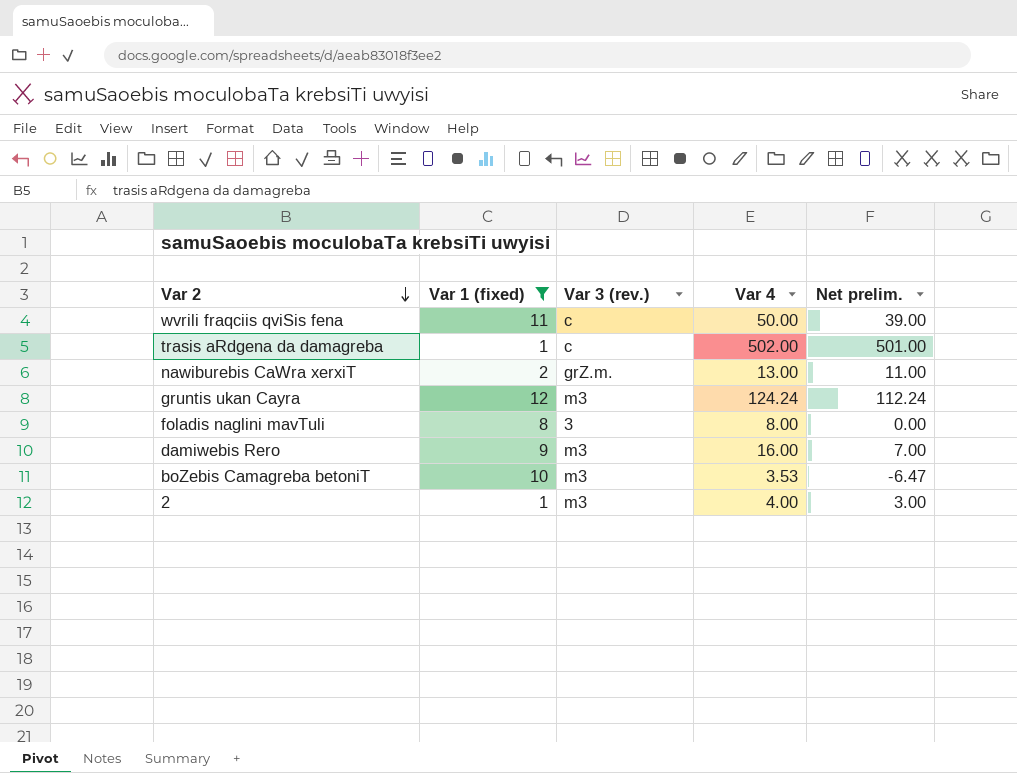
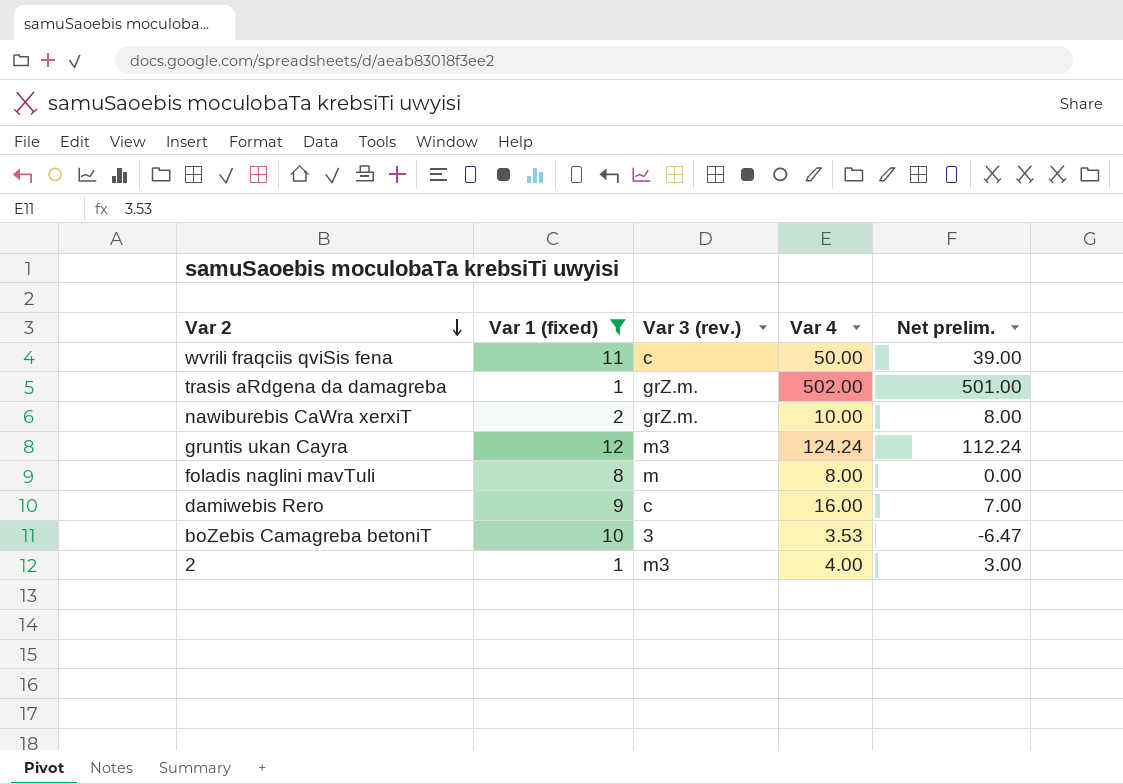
trasis aRdgena da damagreba | Var 3 (rev.): c -> grZ.m.
nawiburebis CaWra xerxiT | Var 4: 13.00 -> 10.00
nawiburebis CaWra xerxiT | Net prelim.: 11.00 -> 8.00
foladis naglini mavTuli | Var 3 (rev.): 3 -> m
damiwebis Rero | Var 3 (rev.): m3 -> c
boZebis Camagreba betoniT | Var 3 (rev.): m3 -> 3

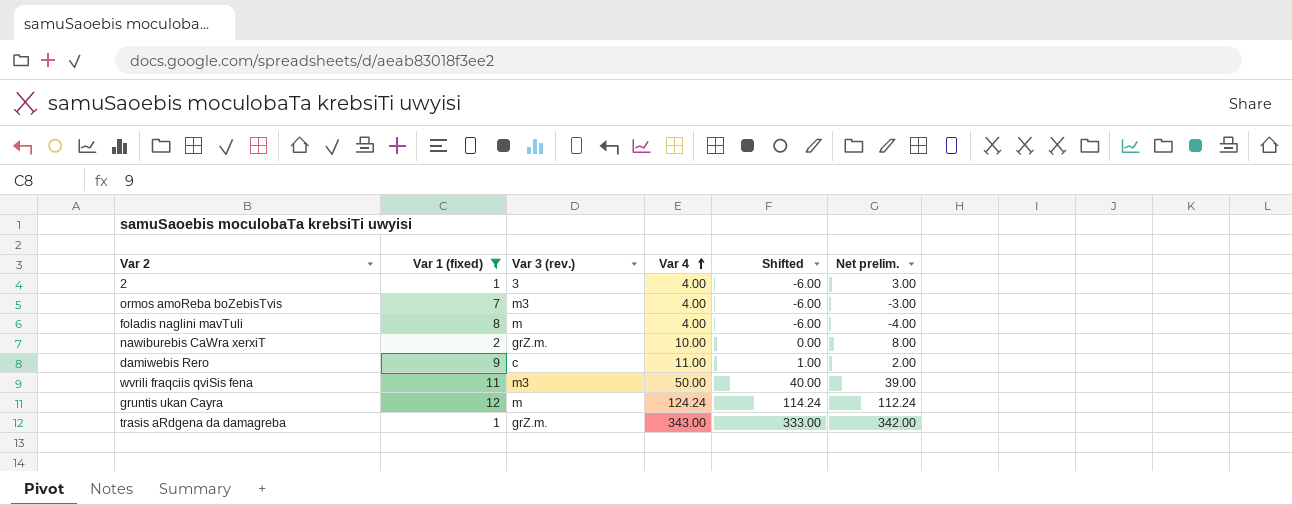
row order: Var 2 descending -> Var 4 ascending
column Shifted | formula: none -> [Var 4] - 10
row boZebis Camagreba betoniT: 10 | 3 | 3.53 | -6.47 -> none
2 | Var 3 (rev.): m3 -> 3
row ormos amoReba boZebisTvis: none -> 7 | m3 | 4.00 | -6.00 | -3.00
foladis naglini mavTuli | Var 4: 8.00 -> 4.00
foladis naglini mavTuli | Net prelim.: 0.00 -> -4.00
damiwebis Rero | Var 4: 16.00 -> 11.00
damiwebis Rero | Net prelim.: 7.00 -> 2.00
wvrili fraqciis qviSis fena | Var 3 (rev.): c -> m3
gruntis ukan Cayra | Var 3 (rev.): m3 -> m
trasis aRdgena da damagreba | Var 4: 502.00 -> 343.00
trasis aRdgena da damagreba | Net prelim.: 501.00 -> 342.00

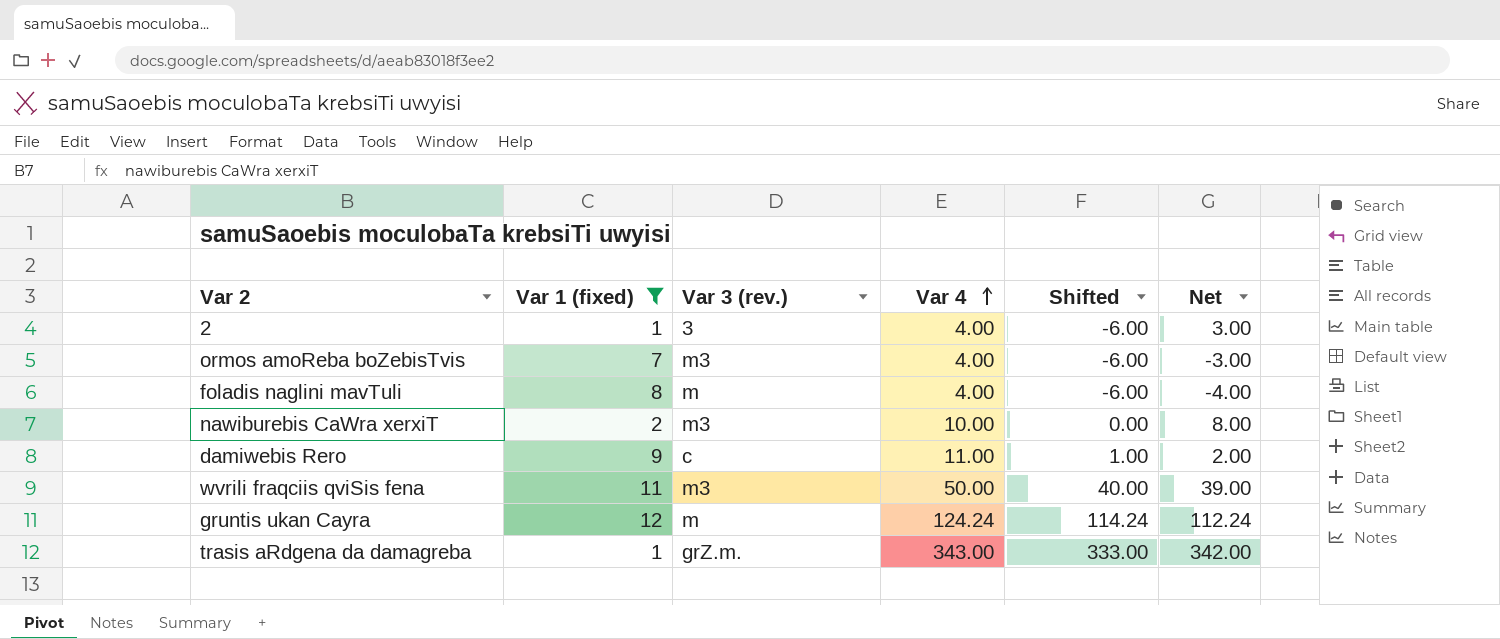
column name: Net prelim. -> Net
nawiburebis CaWra xerxiT | Var 3 (rev.): grZ.m. -> m3

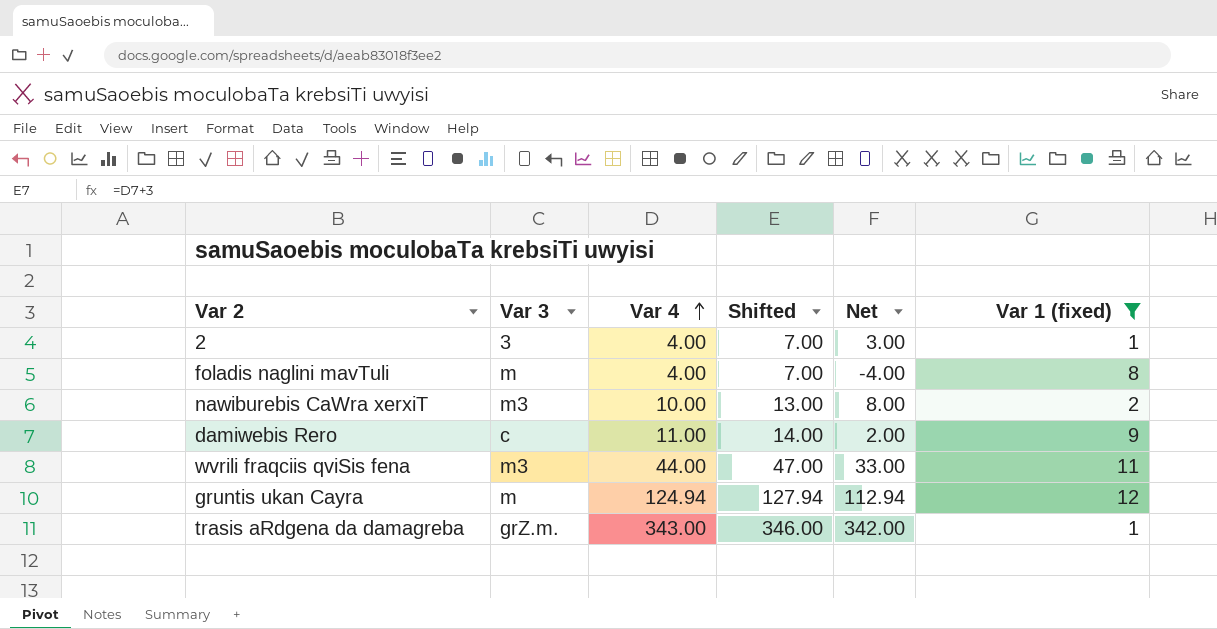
column name: Var 3 (rev.) -> Var 3
column Shifted | formula: [Var 4] - 10 -> [Var 4] + 3
column Var 1 (fixed) | position: 2 -> 6
row ormos amoReba boZebisTvis: 7 | m3 | 4.00 | -6.00 | -3.00 -> none
wvrili fraqciis qviSis fena | Var 4: 50.00 -> 44.00
wvrili fraqciis qviSis fena | Net: 39.00 -> 33.00
gruntis ukan Cayra | Var 4: 124.24 -> 124.94
gruntis ukan Cayra | Net: 112.24 -> 112.94

